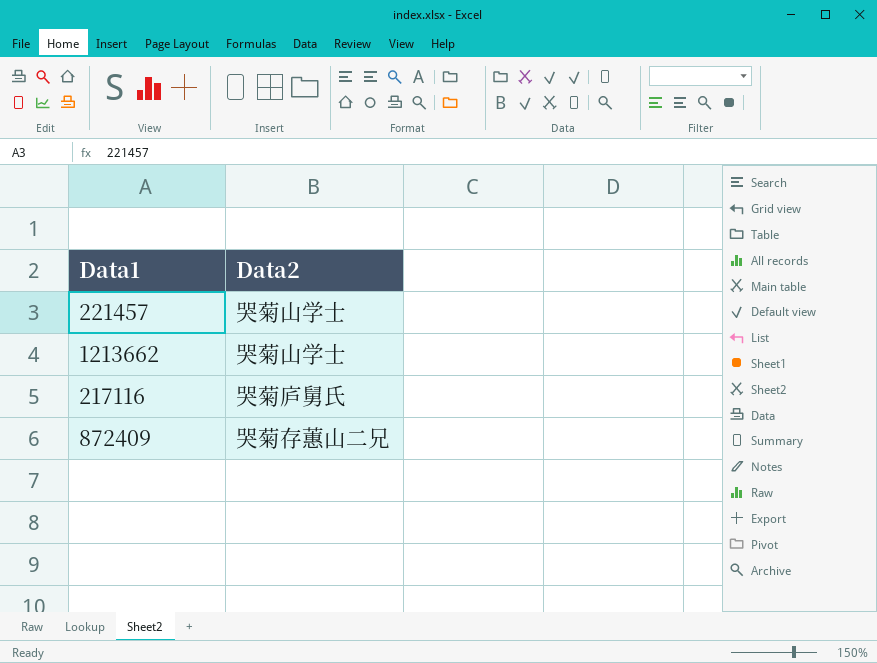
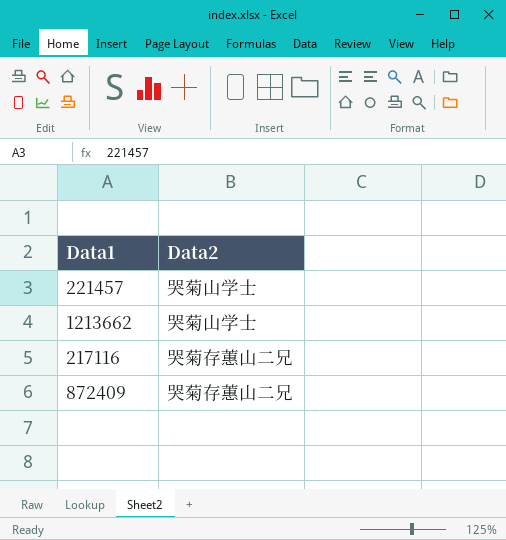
217116 | Data2: 哭菊庐舅氏 -> 哭菊存蕙山二兄

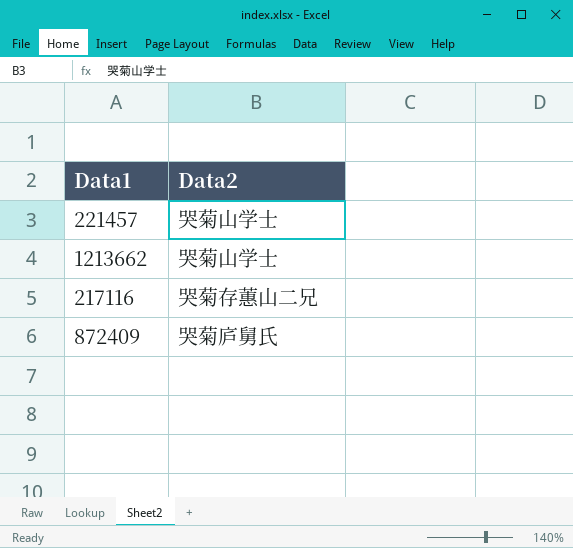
872409 | Data2: 哭菊存蕙山二兄 -> 哭菊庐舅氏

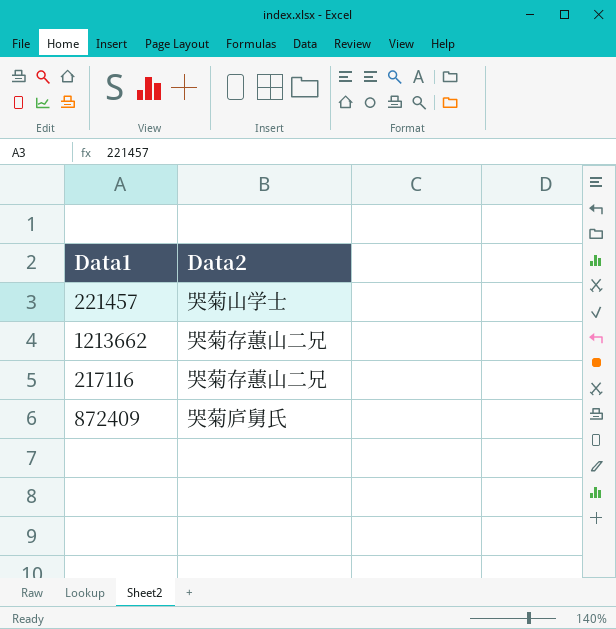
1213662 | Data2: 哭菊山学士 -> 哭菊存蕙山二兄

